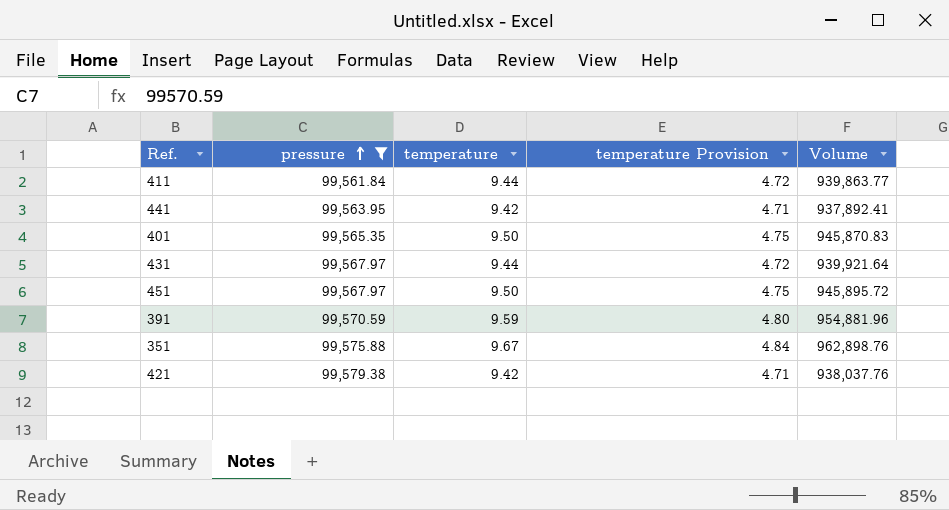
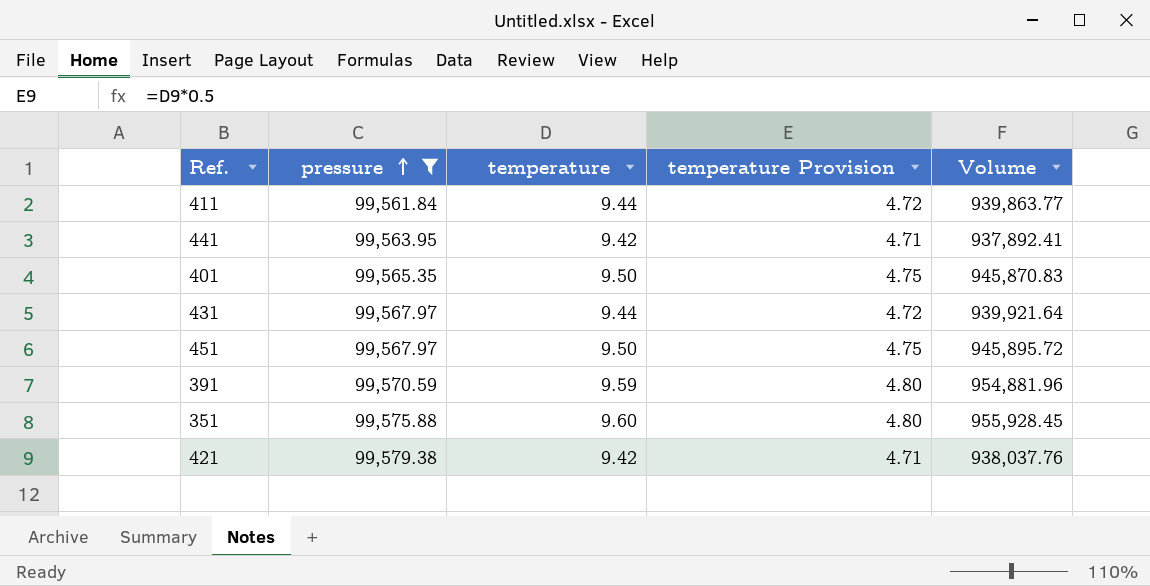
351 | temperature: 9.67 -> 9.60
351 | temperature Provision: 4.84 -> 4.80
351 | Volume: 962,898.76 -> 955,928.45

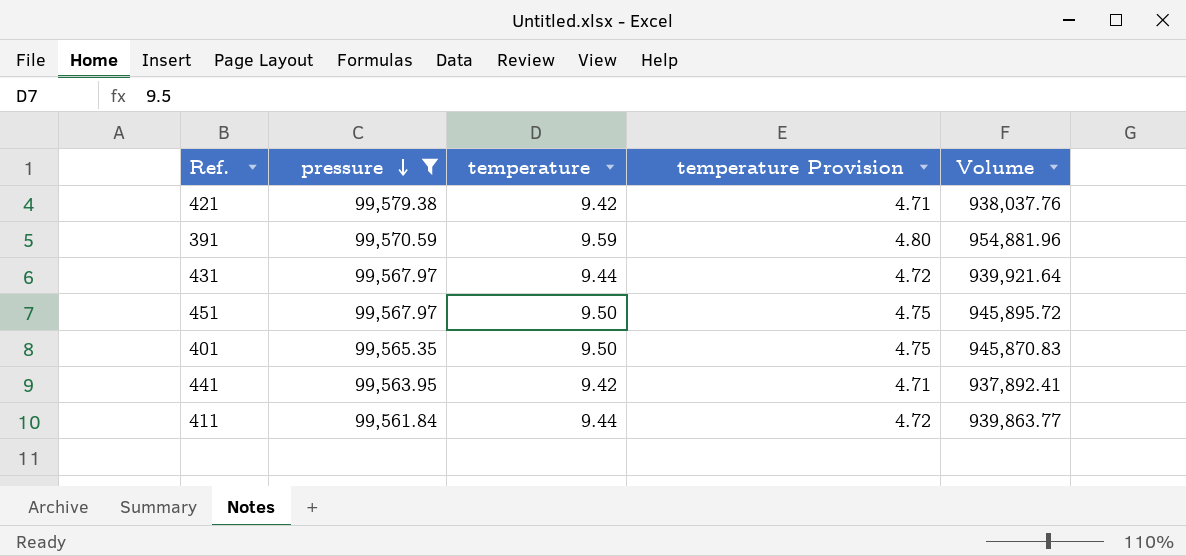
row order: pressure ascending -> pressure descending
row 351: 99,575.88 | 9.60 | 4.80 | 955,928.45 -> none

